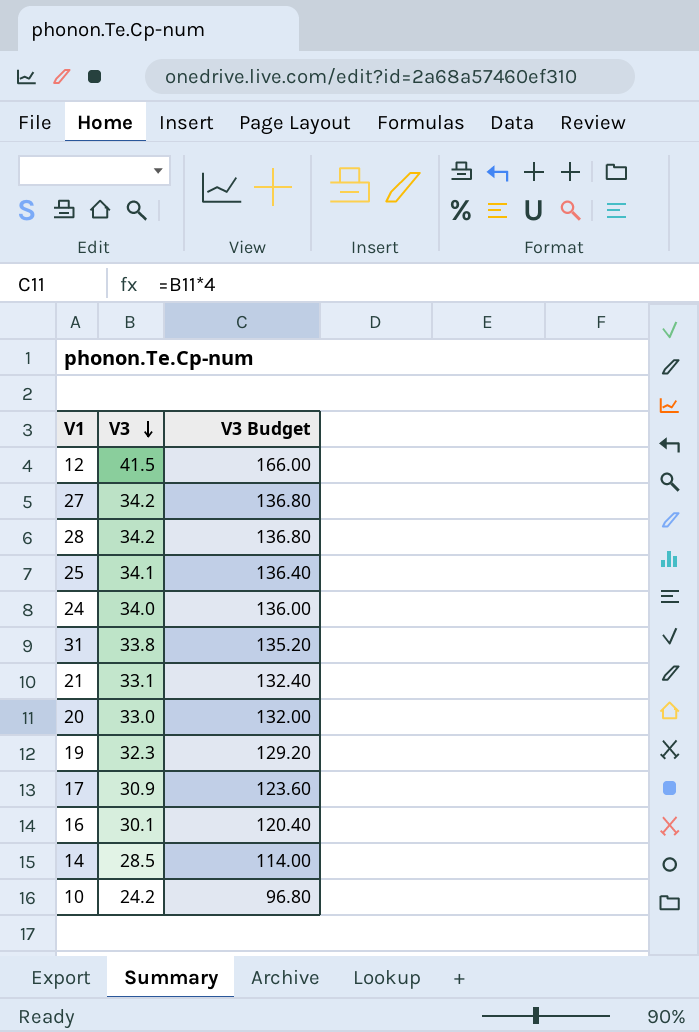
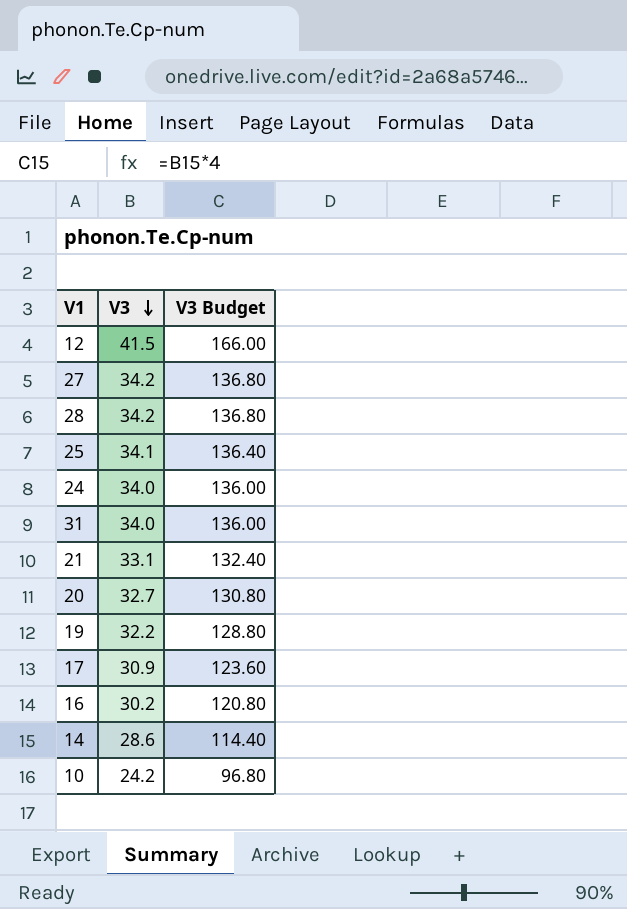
31 | V3: 33.8 -> 34.0
31 | V3 Budget: 135.20 -> 136.00
20 | V3: 33.0 -> 32.7
20 | V3 Budget: 132.00 -> 130.80
19 | V3: 32.3 -> 32.2
19 | V3 Budget: 129.20 -> 128.80
16 | V3: 30.1 -> 30.2
16 | V3 Budget: 120.40 -> 120.80
14 | V3: 28.5 -> 28.6
14 | V3 Budget: 114.00 -> 114.40

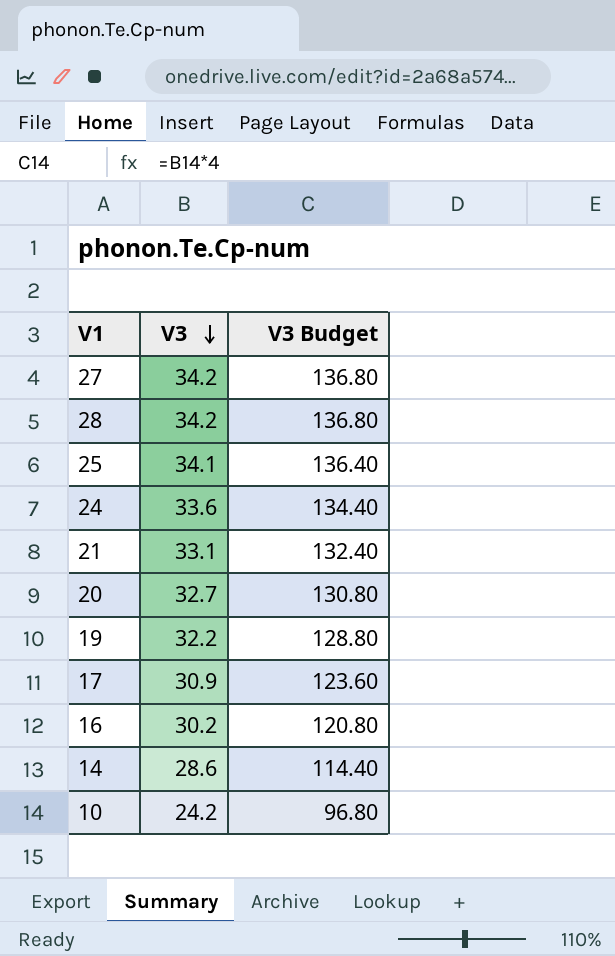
row 12: 41.5 | 166.00 -> none
row 31: 34.0 | 136.00 -> none
24 | V3: 34.0 -> 33.6
24 | V3 Budget: 136.00 -> 134.40

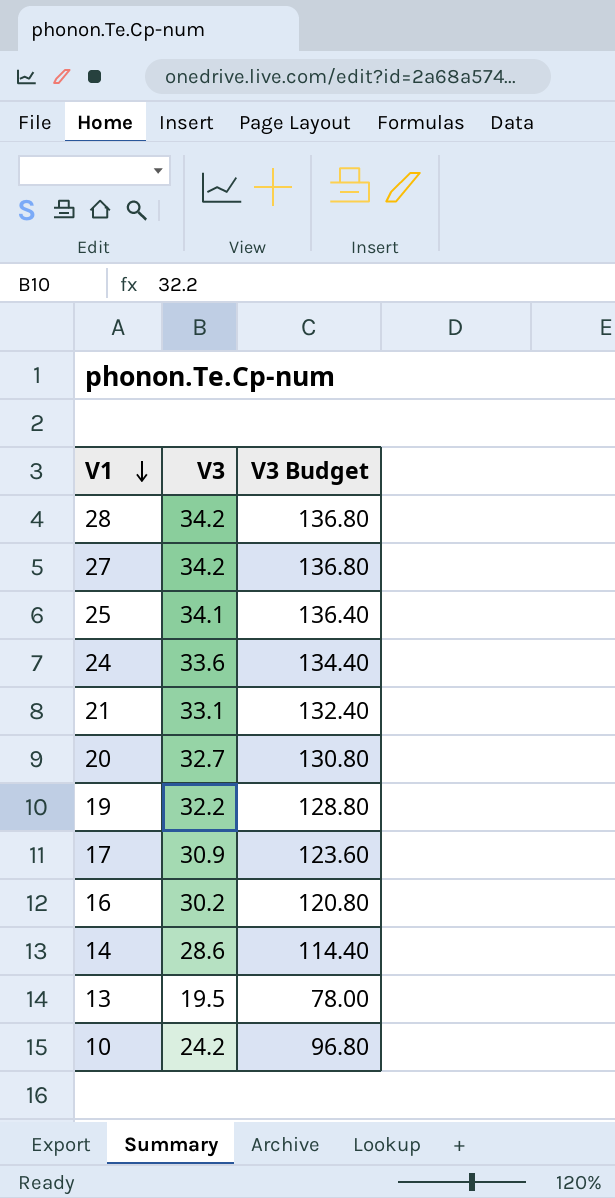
row order: V3 descending -> V1 descending
row 13: none -> 19.5 | 78.00

